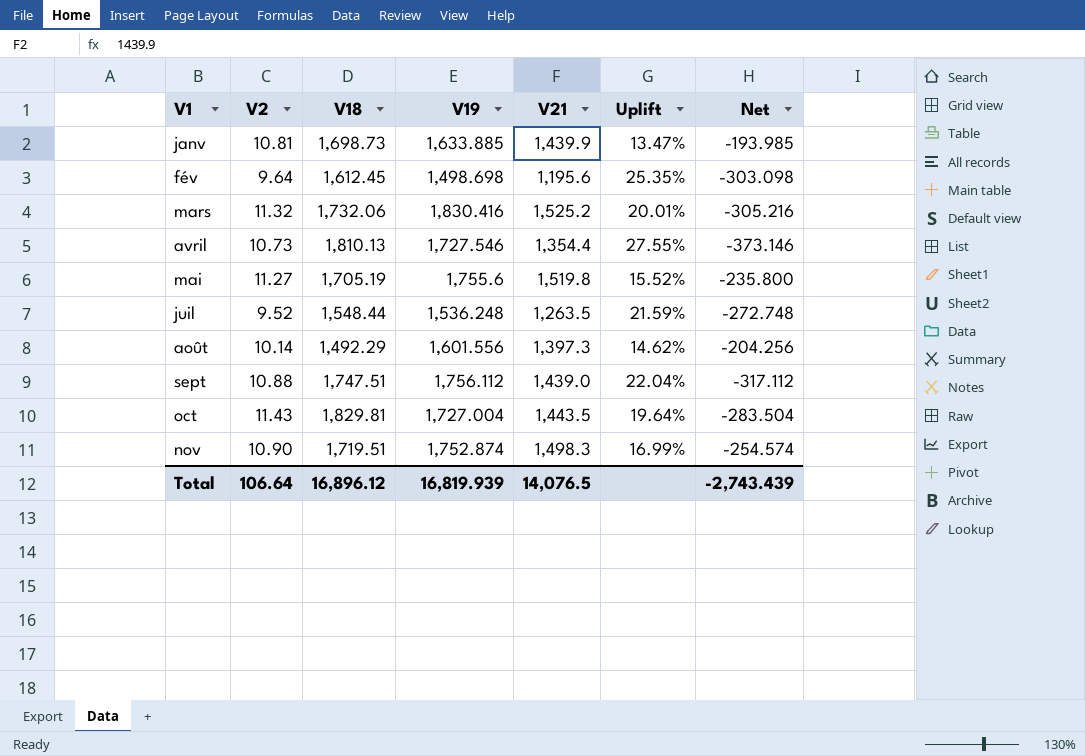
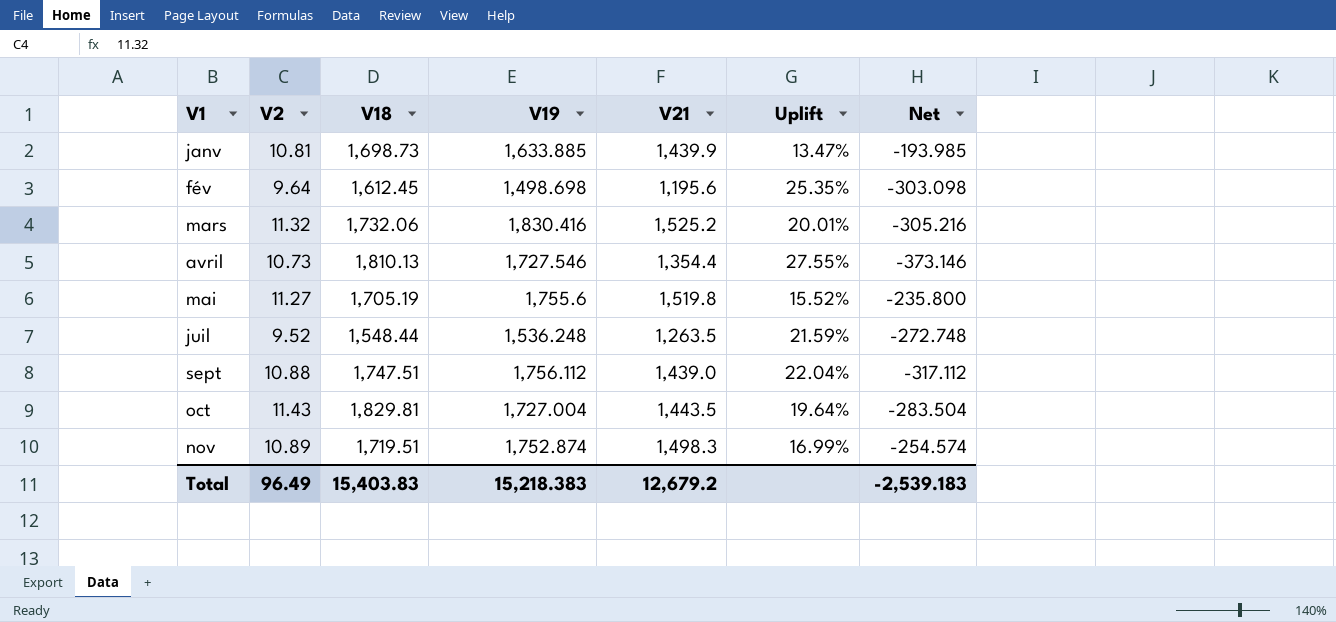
row août: 10.14 | 1,492.29 | 1,601.556 | 1,397.3 | 14.62% | -204.256 -> none
nov | V2: 10.90 -> 10.89
Total | V2: 106.64 -> 96.49
Total | V18: 16,896.12 -> 15,403.83
Total | V19: 16,819.939 -> 15,218.383
Total | V21: 14,076.5 -> 12,679.2
Total | Net: -2,743.439 -> -2,539.183

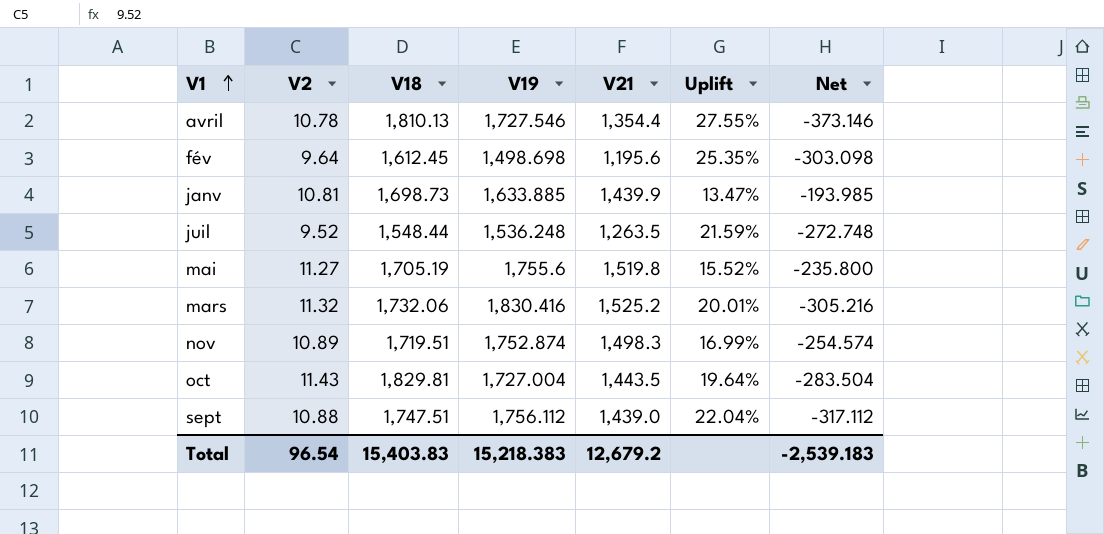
row order: none -> V1 ascending
avril | V2: 10.73 -> 10.78
Total | V2: 96.49 -> 96.54

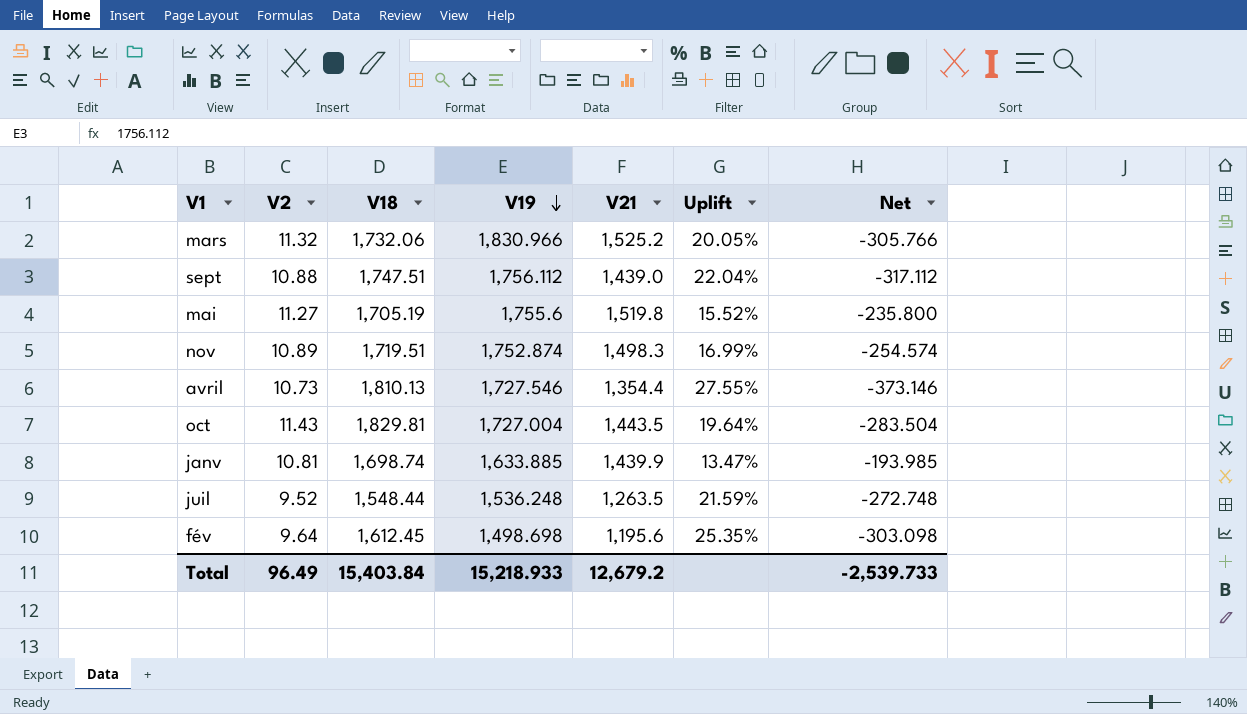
row order: V1 ascending -> V19 descending
mars | V19: 1,830.416 -> 1,830.966
mars | Uplift: 20.01% -> 20.05%
mars | Net: -305.216 -> -305.766
avril | V2: 10.78 -> 10.73
janv | V18: 1,698.73 -> 1,698.74
Total | V2: 96.54 -> 96.49
Total | V18: 15,403.83 -> 15,403.84
Total | V19: 15,218.383 -> 15,218.933
Total | Net: -2,539.183 -> -2,539.733

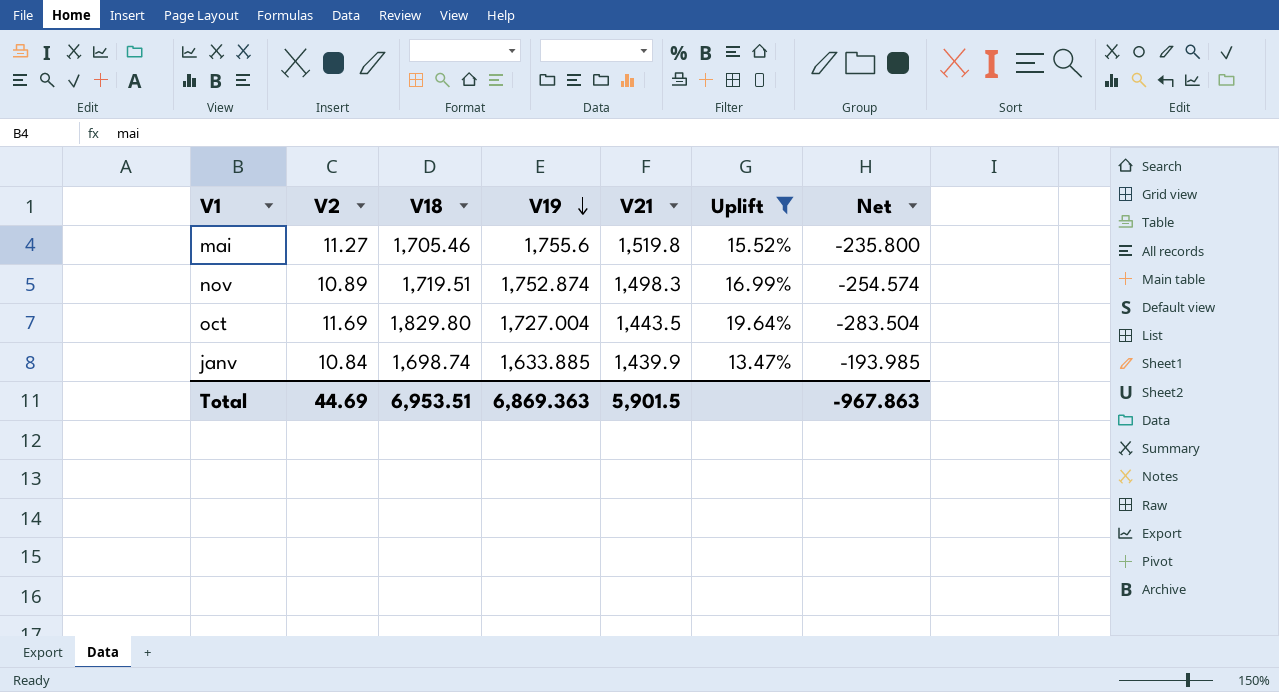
filter: none -> Uplift <= 19.64%
mai | V18: 1,705.19 -> 1,705.46
oct | V2: 11.43 -> 11.69
oct | V18: 1,829.81 -> 1,829.80
janv | V2: 10.81 -> 10.84
Total | V2: 96.49 -> 44.69
Total | V18: 15,403.84 -> 6,953.51
Total | V19: 15,218.933 -> 6,869.363
Total | V21: 12,679.2 -> 5,901.5
Total | Net: -2,539.733 -> -967.863

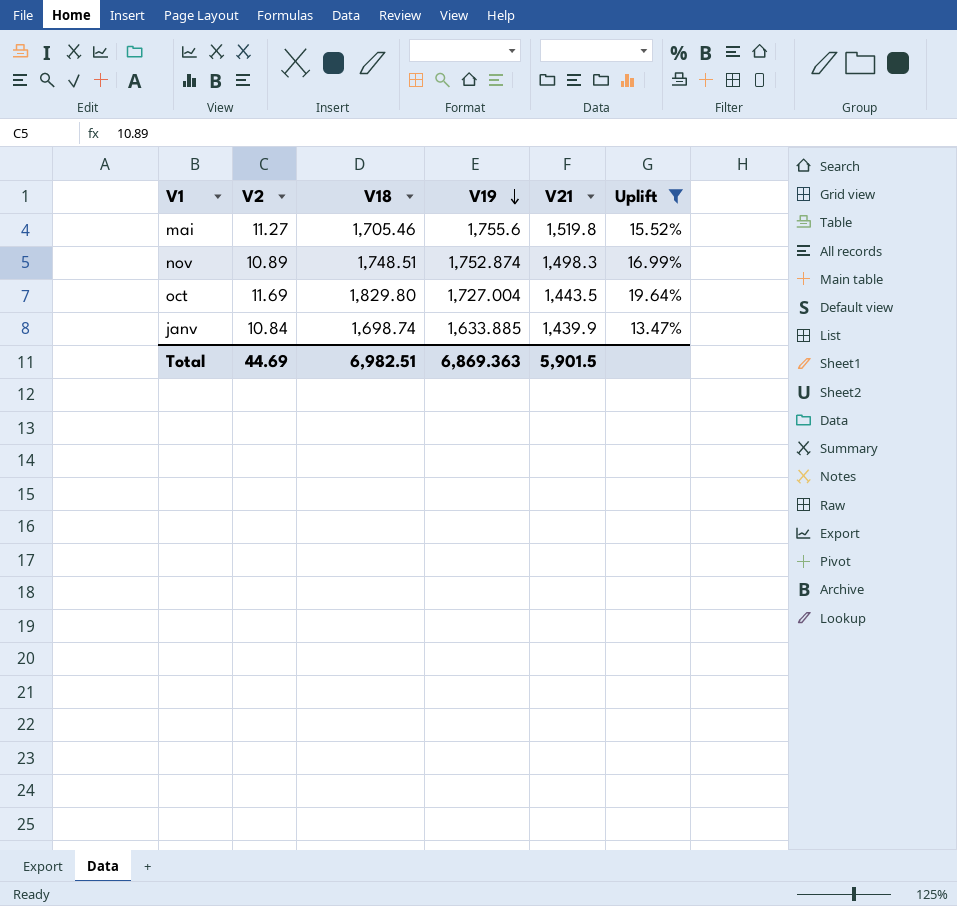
column Net | formula: [V21] - [V19] -> none
nov | V18: 1,719.51 -> 1,748.51
Total | V18: 6,953.51 -> 6,982.51

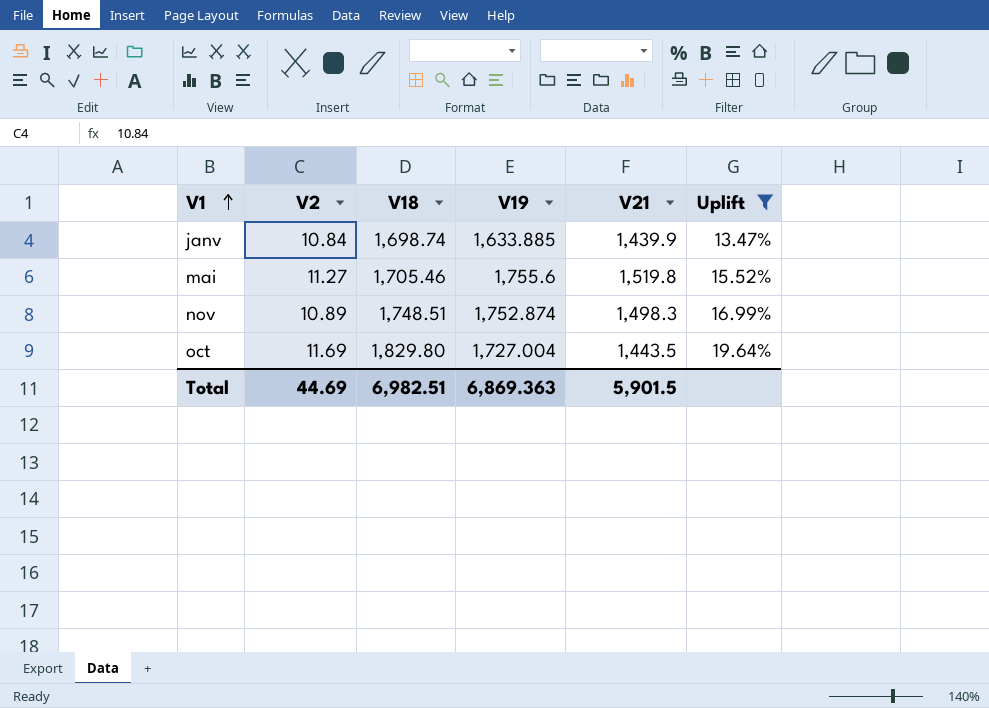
row order: V19 descending -> V1 ascending

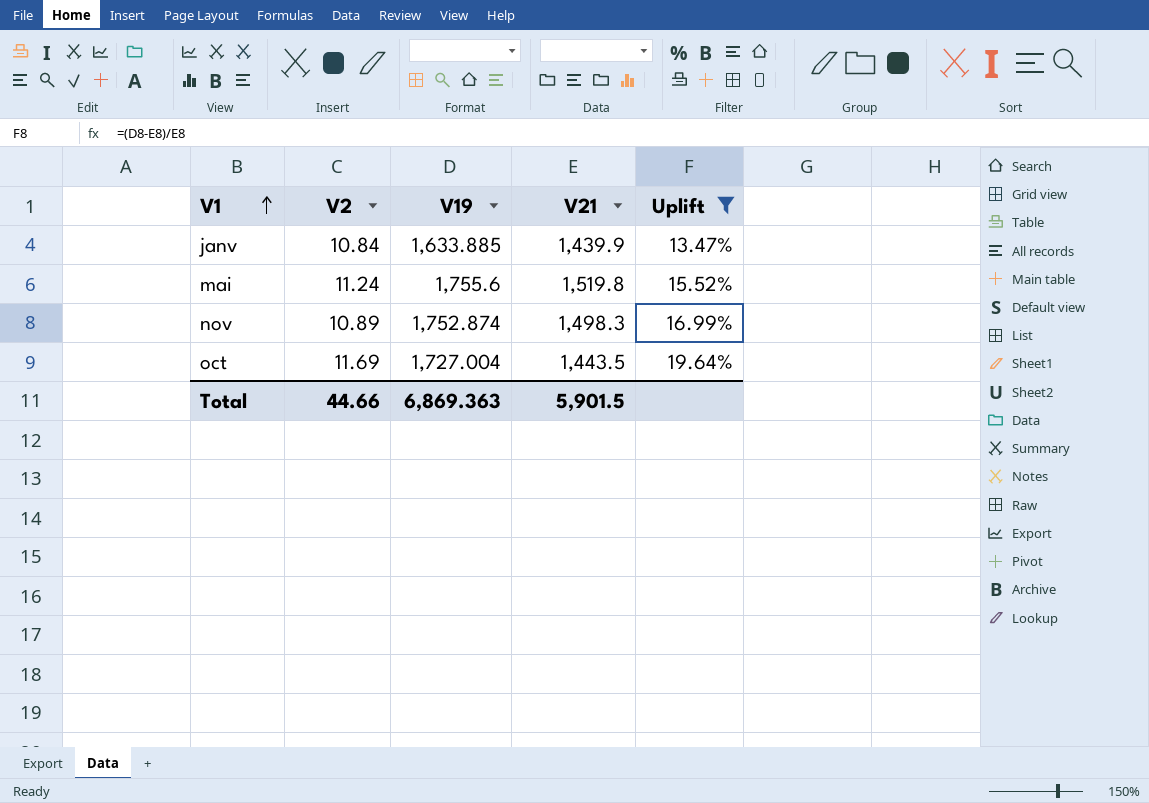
column V18 | position: 3 -> none
mai | V2: 11.27 -> 11.24
Total | V2: 44.69 -> 44.66

